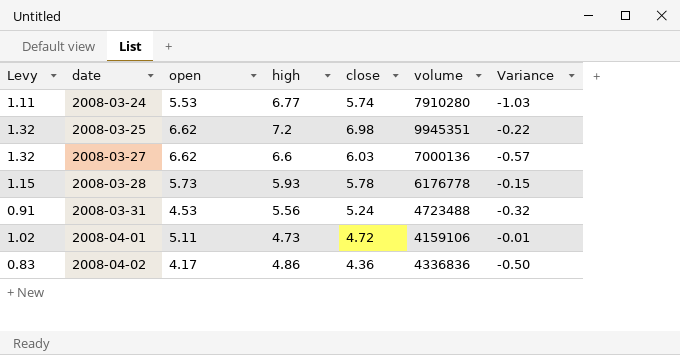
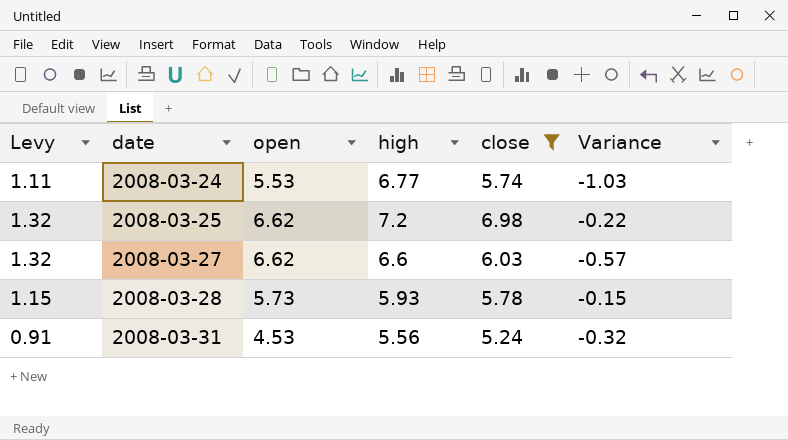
filter: none -> close >= 5.24
column volume | position: 6 -> none

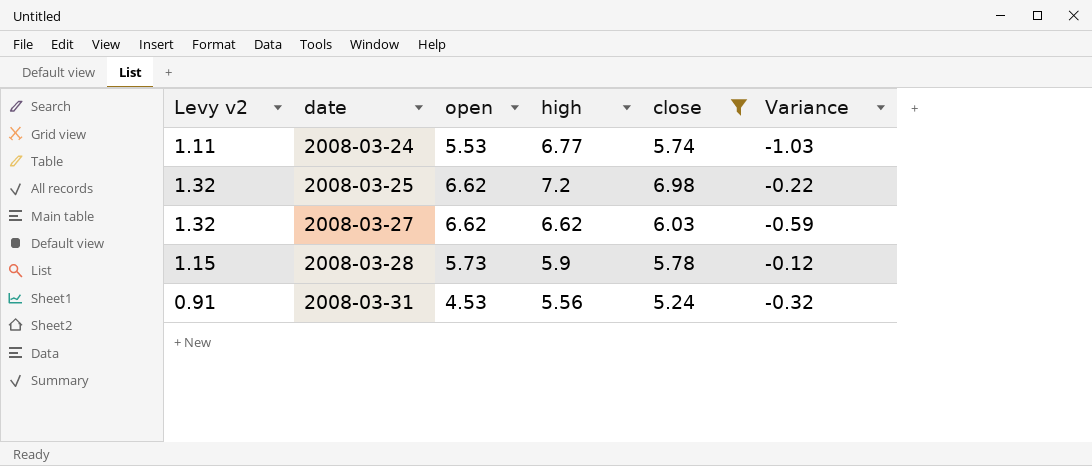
column name: Levy -> Levy v2
2008-03-27 | high: 6.6 -> 6.62
2008-03-27 | Variance: -0.57 -> -0.59
2008-03-28 | high: 5.93 -> 5.9
2008-03-28 | Variance: -0.15 -> -0.12

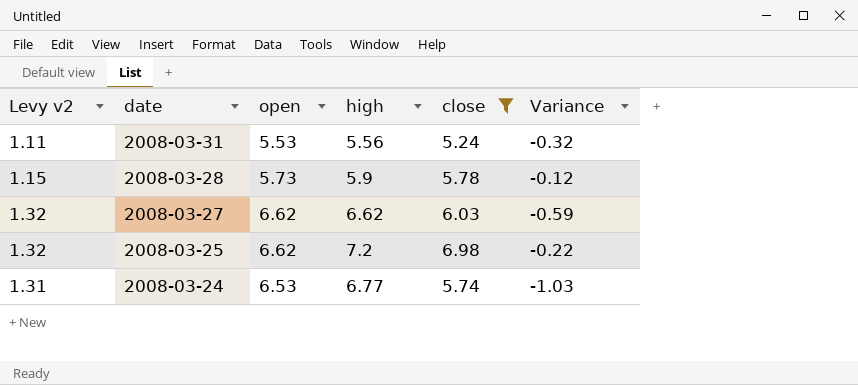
row order: date ascending -> date descending
2008-03-31 | Levy v2: 0.91 -> 1.11
2008-03-31 | open: 4.53 -> 5.53
2008-03-24 | Levy v2: 1.11 -> 1.31
2008-03-24 | open: 5.53 -> 6.53

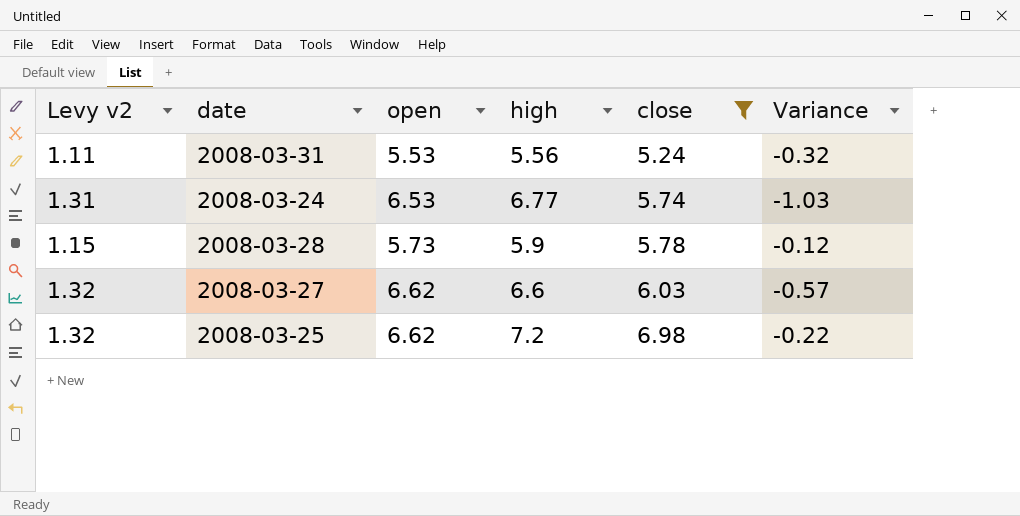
row order: date descending -> close ascending
2008-03-27 | high: 6.62 -> 6.6
2008-03-27 | Variance: -0.59 -> -0.57

